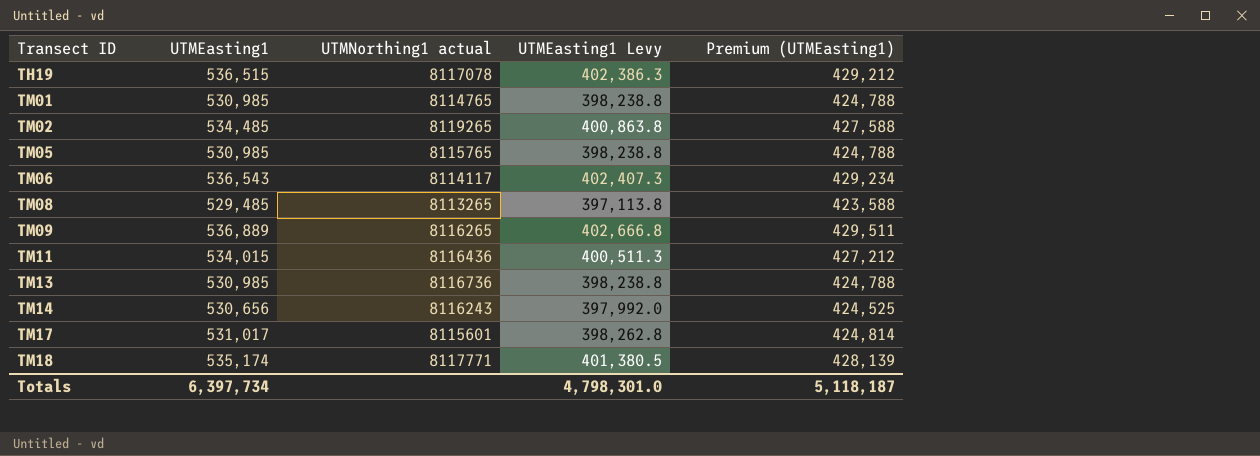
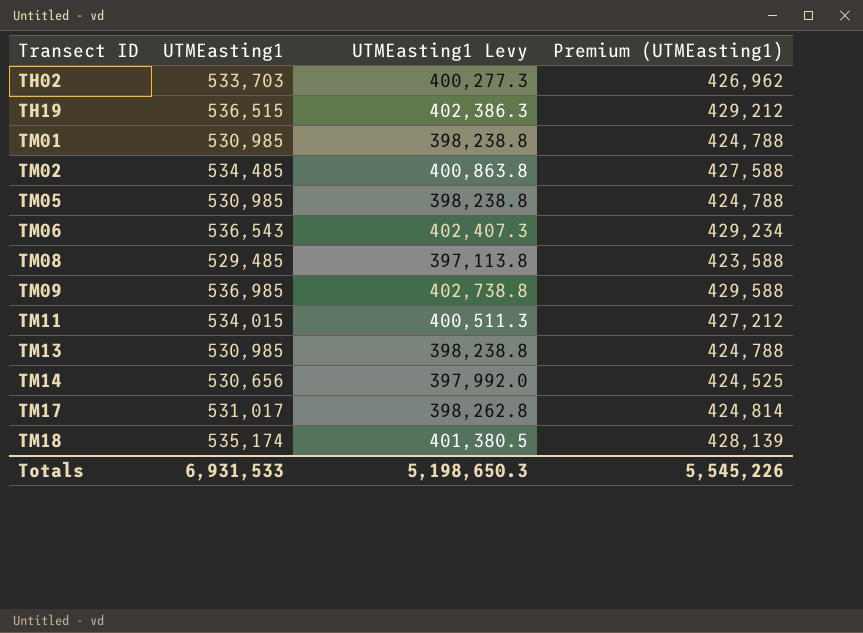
column UTMNorthing1 actual | position: 3 -> none
row TH02: none -> 533,703 | 400,277.3 | 426,962
TM09 | UTMEasting1: 536,889 -> 536,985
TM09 | UTMEasting1 Levy: 402,666.8 -> 402,738.8
TM09 | Premium (UTMEasting1): 429,511 -> 429,588
Totals | UTMEasting1: 6,397,734 -> 6,931,533
Totals | UTMEasting1 Levy: 4,798,301.0 -> 5,198,650.3
Totals | Premium (UTMEasting1): 5,118,187 -> 5,545,226

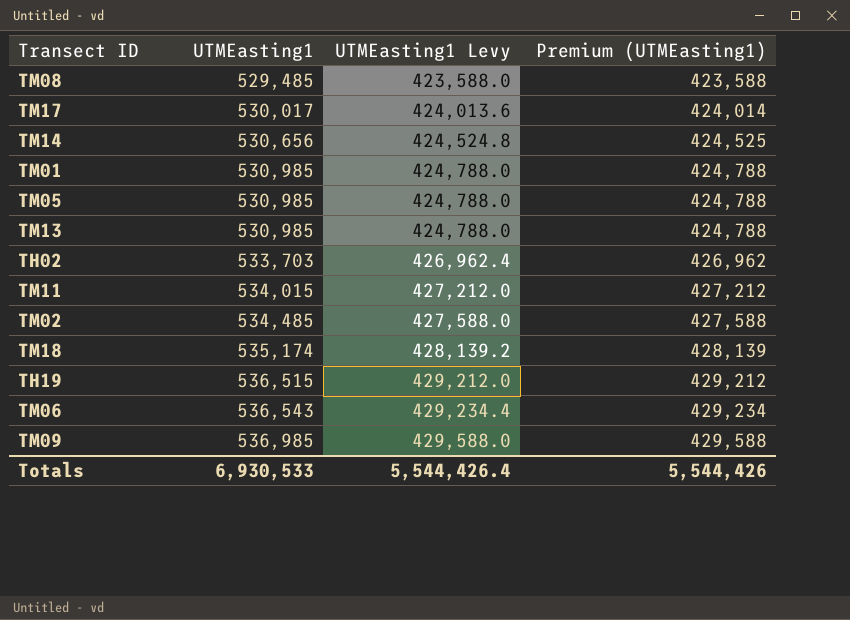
row order: Transect ID ascending -> UTMEasting1 ascending
column UTMEasting1 Levy | formula: [UTMEasting1] * 0.75 -> [UTMEasting1] * 0.8
TM17 | UTMEasting1: 531,017 -> 530,017
TM17 | Premium (UTMEasting1): 424,814 -> 424,014
Totals | UTMEasting1: 6,931,533 -> 6,930,533
Totals | UTMEasting1 Levy: 5,198,650.3 -> 5,544,426.4
Totals | Premium (UTMEasting1): 5,545,226 -> 5,544,426

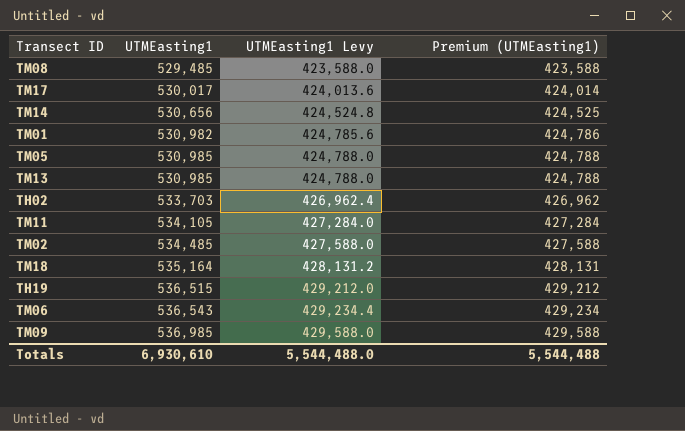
TM01 | UTMEasting1: 530,985 -> 530,982
TM01 | UTMEasting1 Levy: 424,788.0 -> 424,785.6
TM01 | Premium (UTMEasting1): 424,788 -> 424,786
TM11 | UTMEasting1: 534,015 -> 534,105
TM11 | UTMEasting1 Levy: 427,212.0 -> 427,284.0
TM11 | Premium (UTMEasting1): 427,212 -> 427,284
TM18 | UTMEasting1: 535,174 -> 535,164
TM18 | UTMEasting1 Levy: 428,139.2 -> 428,131.2
TM18 | Premium (UTMEasting1): 428,139 -> 428,131
Totals | UTMEasting1: 6,930,533 -> 6,930,610
Totals | UTMEasting1 Levy: 5,544,426.4 -> 5,544,488.0
Totals | Premium (UTMEasting1): 5,544,426 -> 5,544,488

